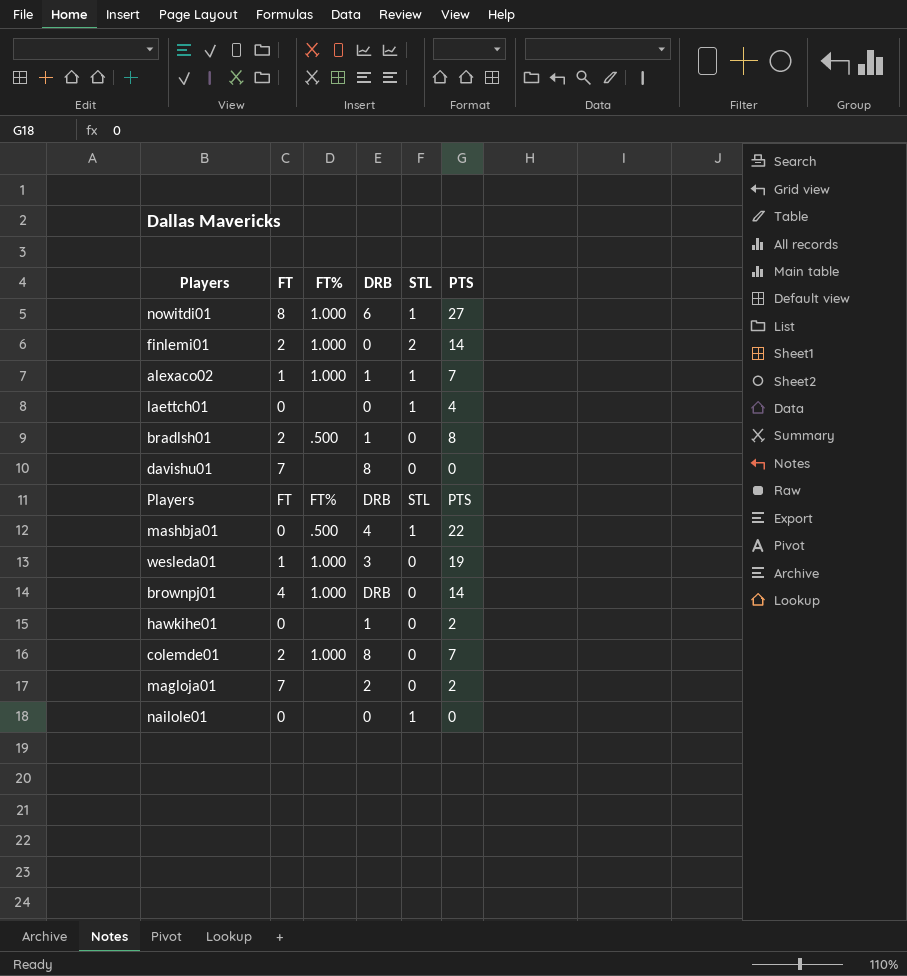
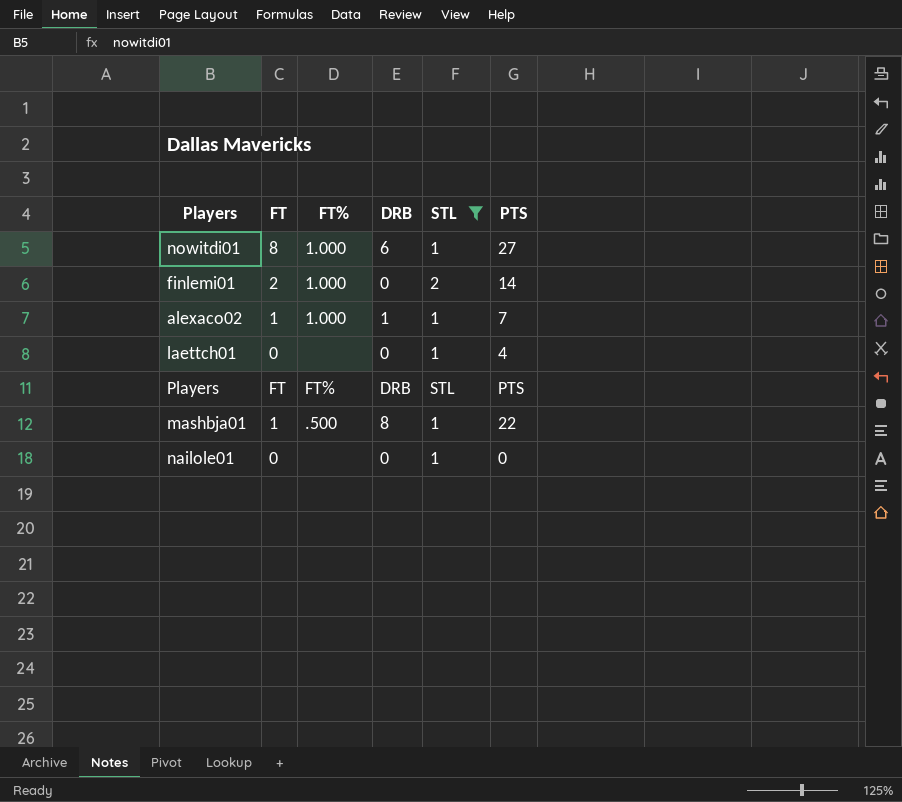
filter: none -> STL != 0
mashbja01 | FT: 0 -> 1
mashbja01 | DRB: 4 -> 8

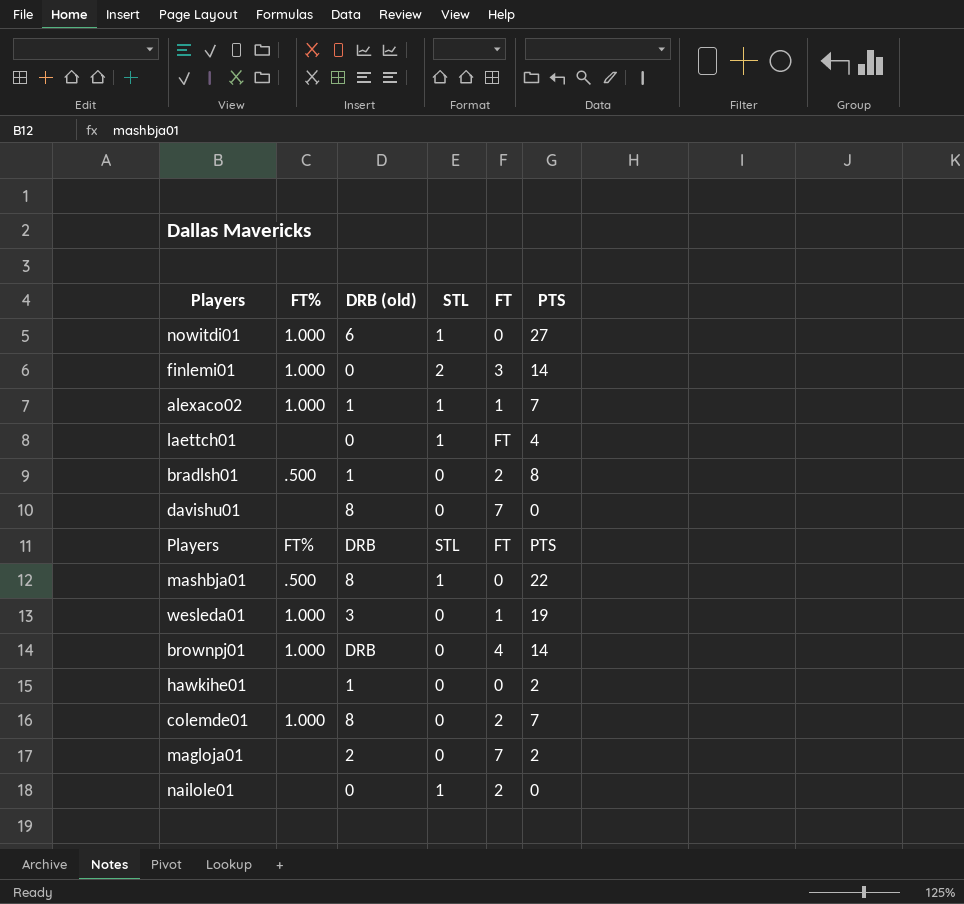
filter: STL != 0 -> none
column name: DRB -> DRB (old)
column FT | position: 2 -> 5
nowitdi01 | FT: 8 -> 0
finlemi01 | FT: 2 -> 3
laettch01 | FT: 0 -> FT
mashbja01 | FT: 1 -> 0
nailole01 | FT: 0 -> 2

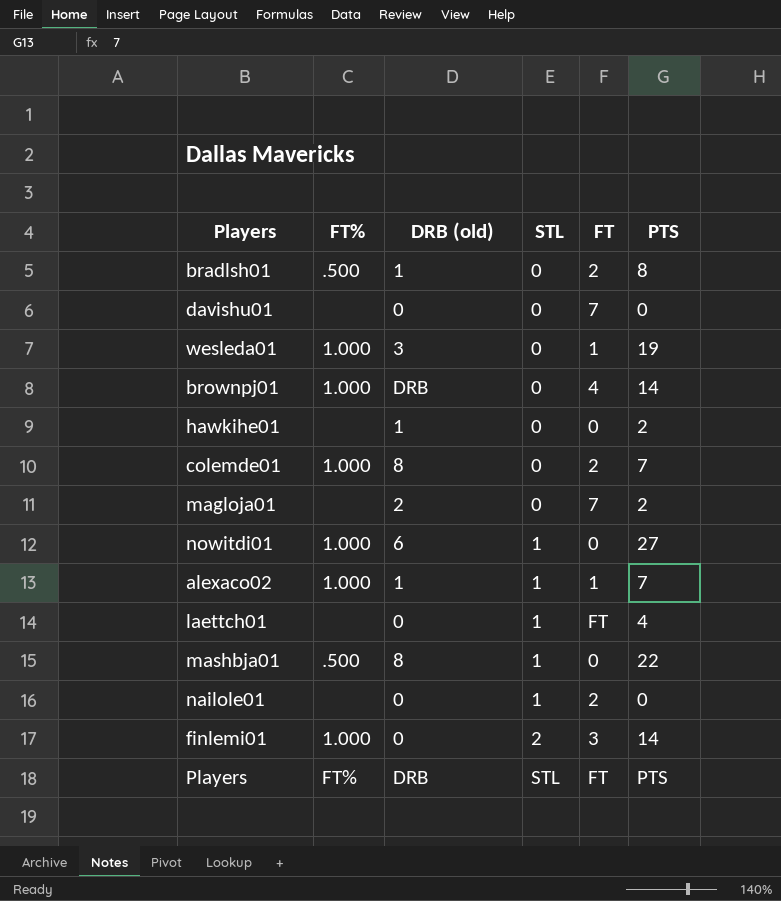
row order: none -> STL ascending
davishu01 | DRB (old): 8 -> 0

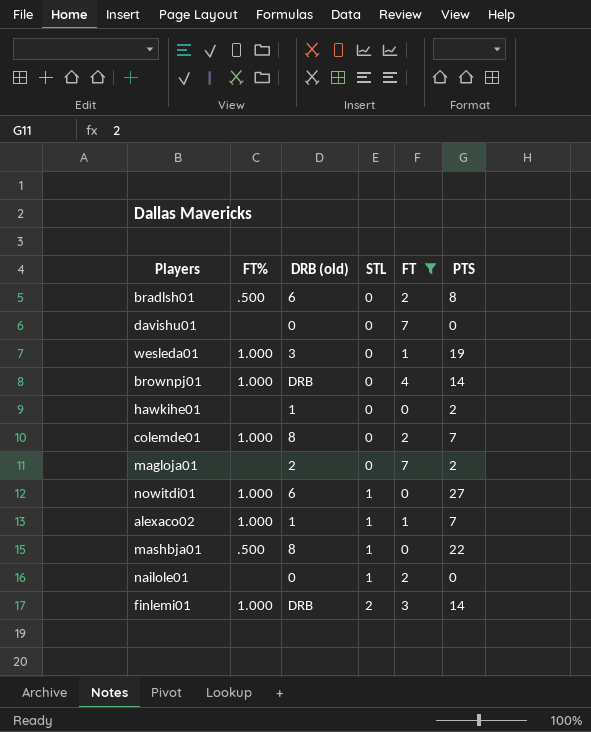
filter: none -> FT != FT
bradlsh01 | DRB (old): 1 -> 6
finlemi01 | DRB (old): 0 -> DRB

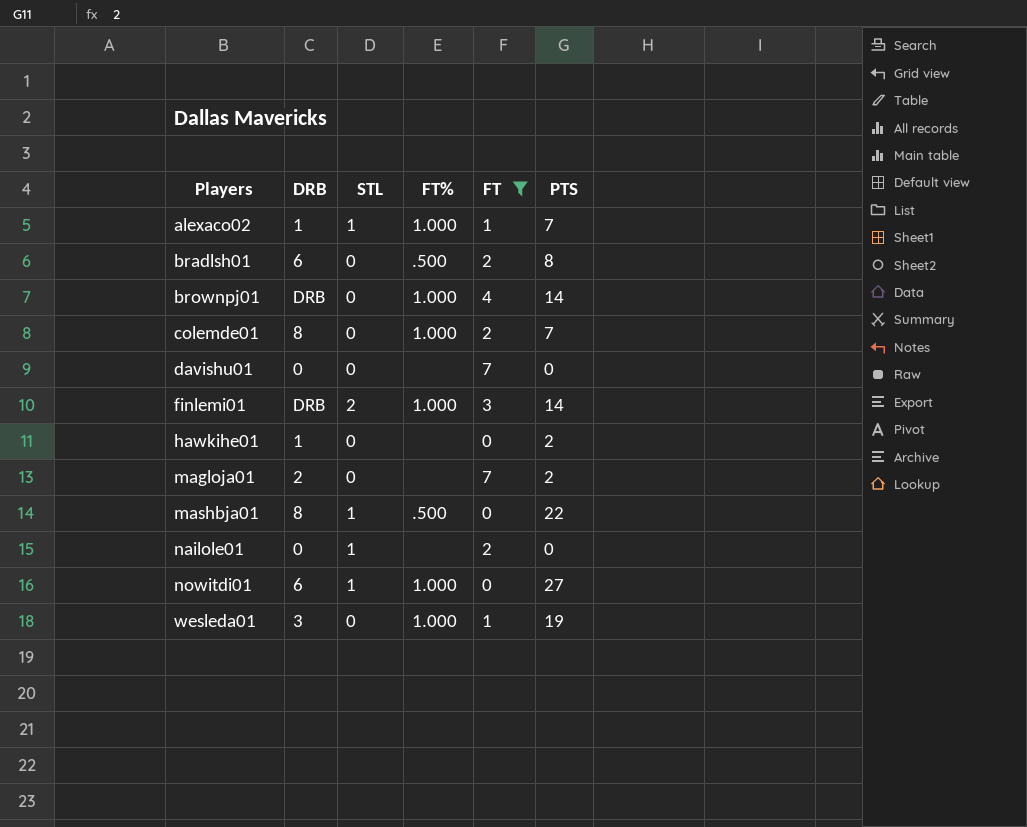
row order: STL ascending -> Players ascending
column name: DRB (old) -> DRB
column FT% | position: 2 -> 4

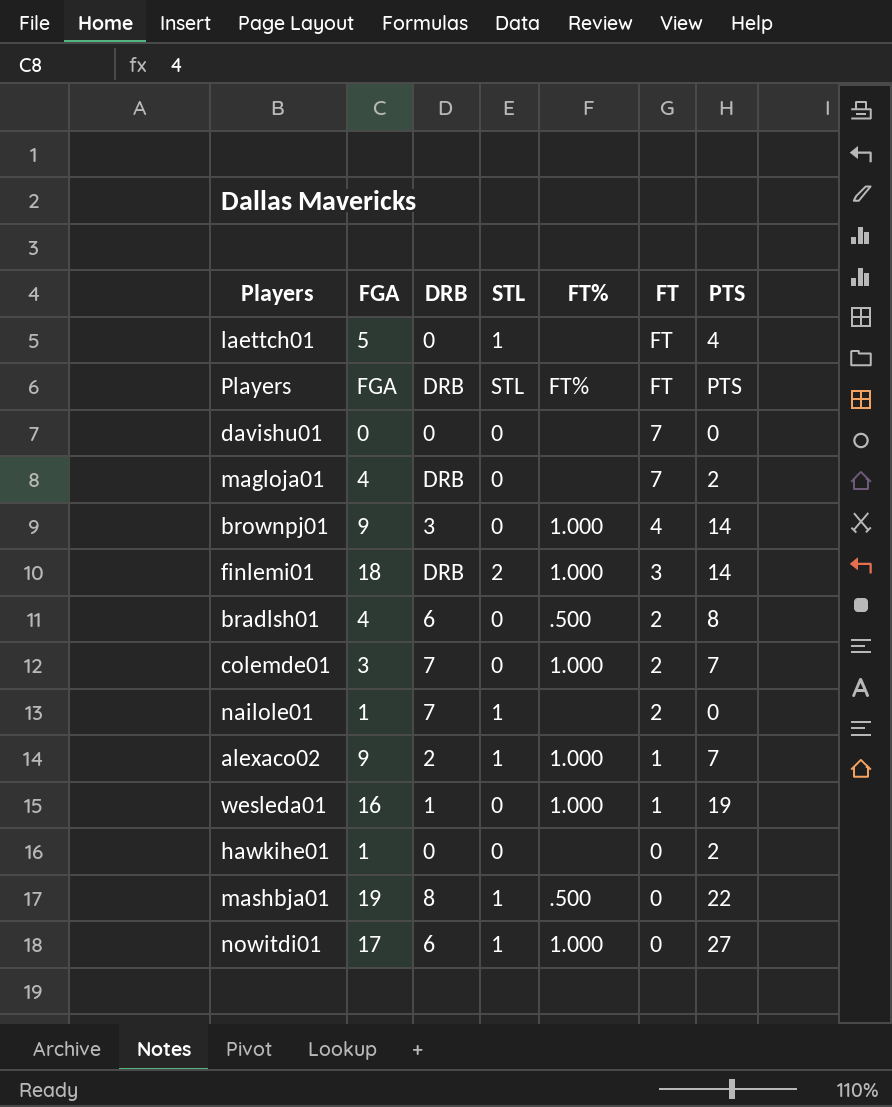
filter: FT != FT -> none
row order: Players ascending -> FT descending
column FGA | position: none -> 2
magloja01 | DRB: 2 -> DRB
brownpj01 | DRB: DRB -> 3
colemde01 | DRB: 8 -> 7
nailole01 | DRB: 0 -> 7
alexaco02 | DRB: 1 -> 2
wesleda01 | DRB: 3 -> 1
hawkihe01 | DRB: 1 -> 0

